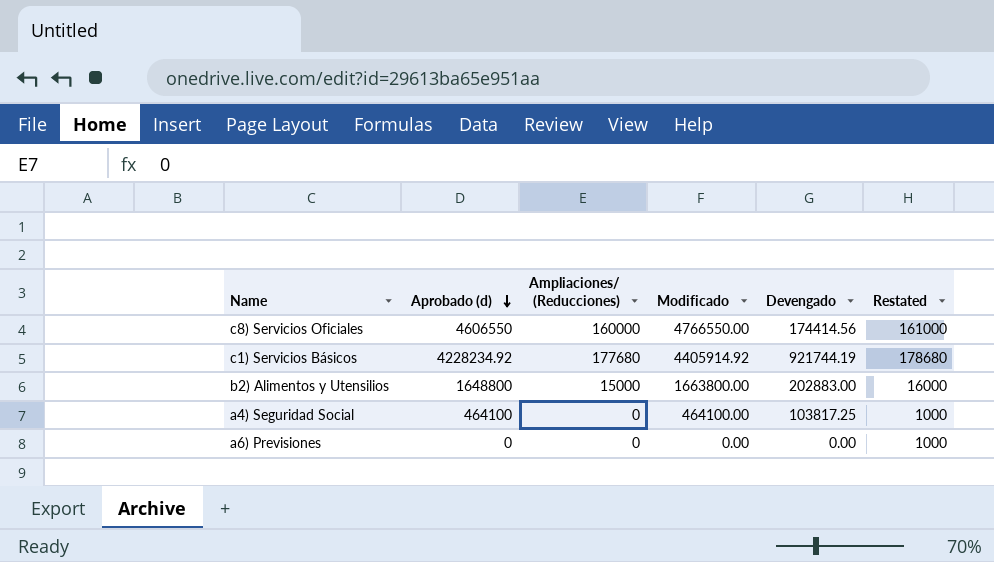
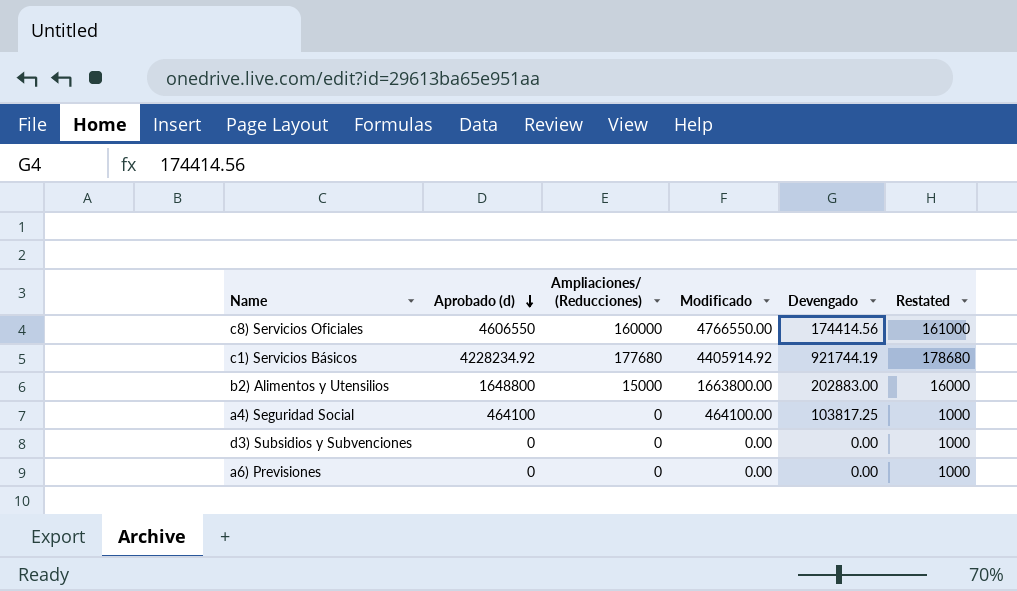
row d3) Subsidios y Subvenciones: none -> 0 | 0 | 0.00 | 0.00 | 1000

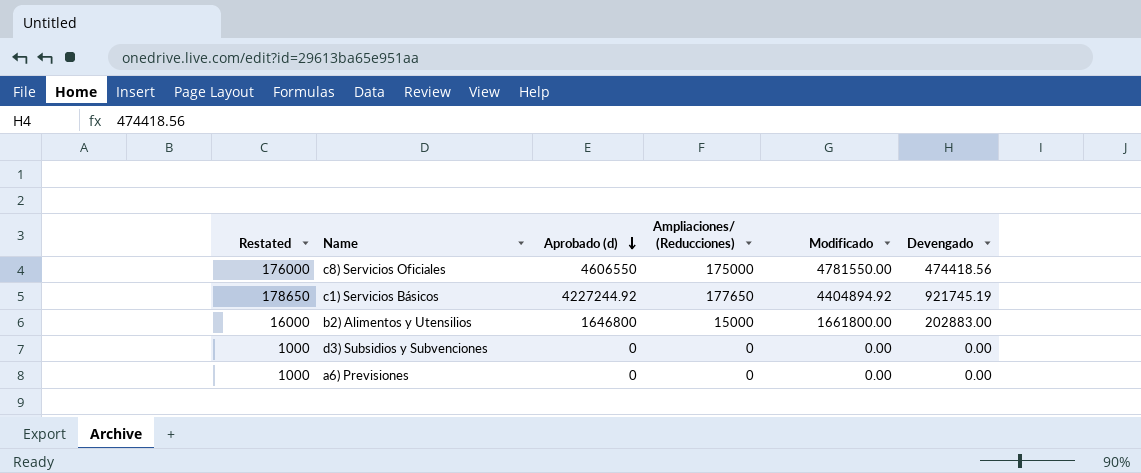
column Restated | position: 6 -> 1
row a4) Seguridad Social: 464100 | 0 | 464100.00 | 103817.25 | 1000 -> none
c8) Servicios Oficiales | Restated: 161000 -> 176000
c8) Servicios Oficiales | Ampliaciones/ (Reducciones): 160000 -> 175000
c8) Servicios Oficiales | Modificado: 4766550.00 -> 4781550.00
c8) Servicios Oficiales | Devengado: 174414.56 -> 474418.56
c1) Servicios Básicos | Restated: 178680 -> 178650
c1) Servicios Básicos | Aprobado (d): 4228234.92 -> 4227244.92
c1) Servicios Básicos | Ampliaciones/ (Reducciones): 177680 -> 177650
c1) Servicios Básicos | Modificado: 4405914.92 -> 4404894.92
c1) Servicios Básicos | Devengado: 921744.19 -> 921745.19
b2) Alimentos y Utensilios | Aprobado (d): 1648800 -> 1646800
b2) Alimentos y Utensilios | Modificado: 1663800.00 -> 1661800.00

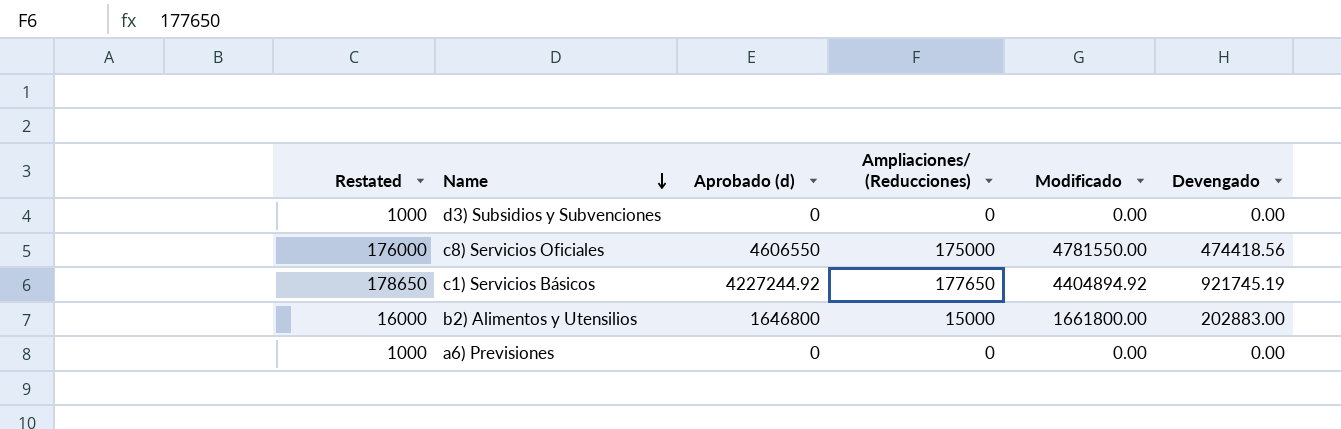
row order: Aprobado (d) descending -> Name descending

